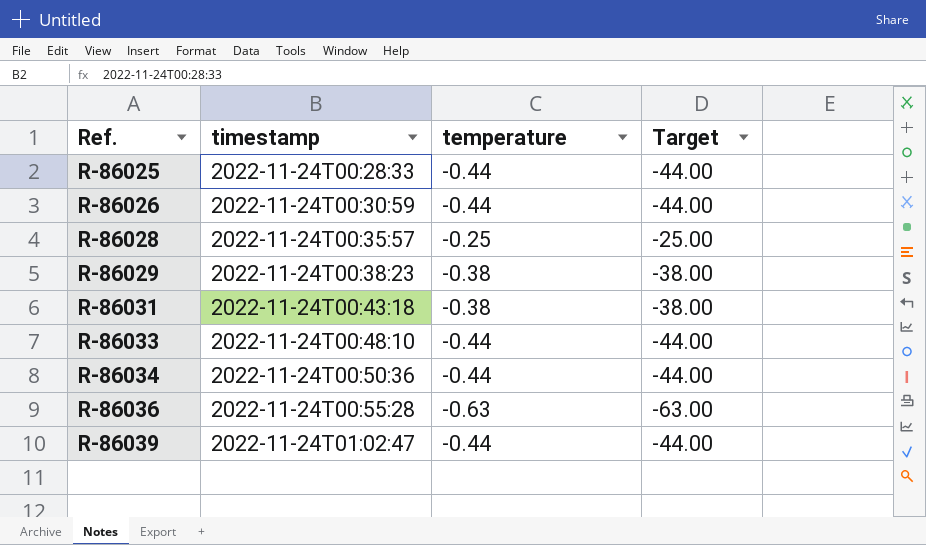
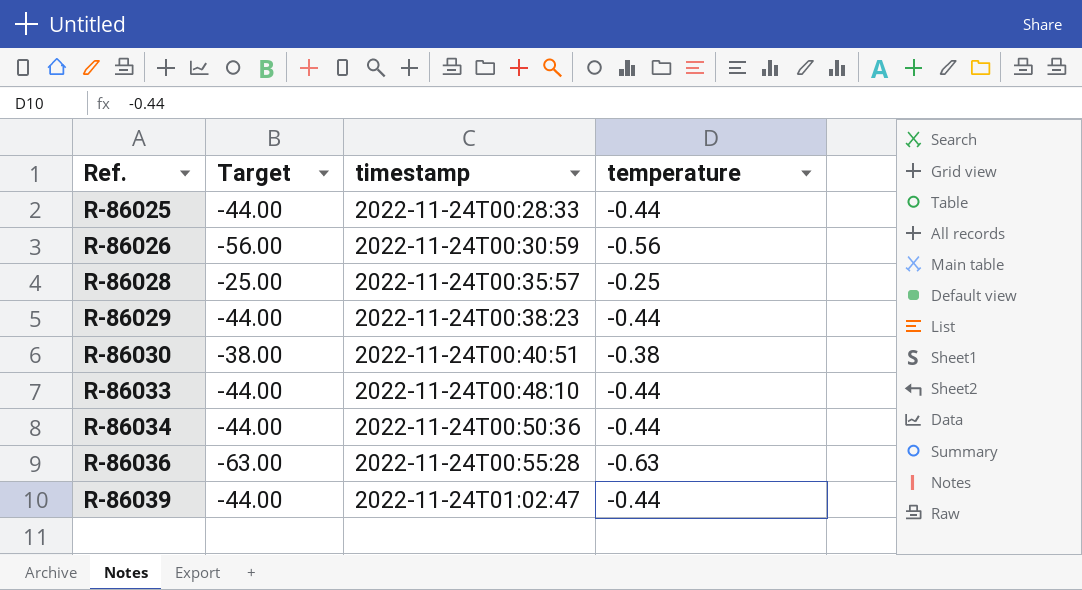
column Target | position: 4 -> 2
row R-86031: 2022-11-24T00:43:18 | -0.38 | -38.00 -> none
R-86026 | Target: -44.00 -> -56.00
R-86026 | temperature: -0.44 -> -0.56
R-86029 | Target: -38.00 -> -44.00
R-86029 | temperature: -0.38 -> -0.44
row R-86030: none -> -38.00 | 2022-11-24T00:40:51 | -0.38

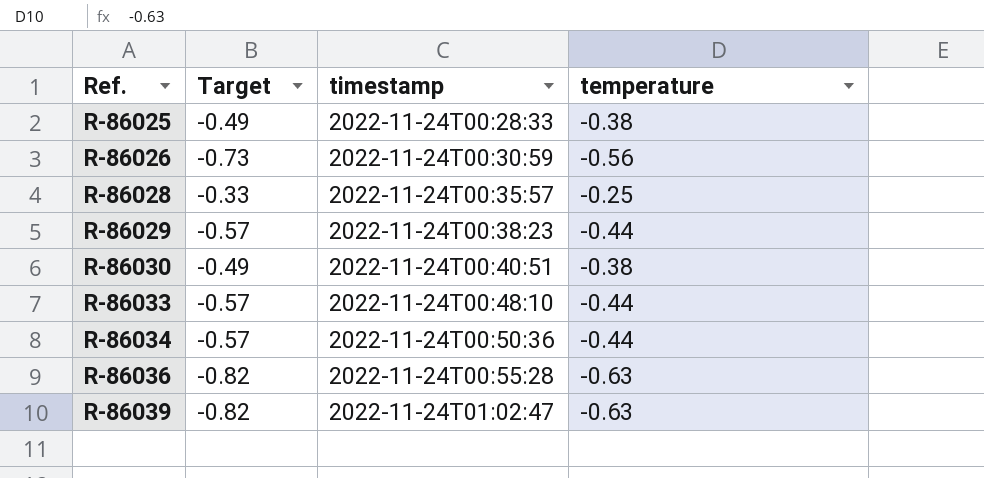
column Target | formula: [temperature] * 100 -> [temperature] * 1.3
R-86025 | temperature: -0.44 -> -0.38
R-86039 | temperature: -0.44 -> -0.63

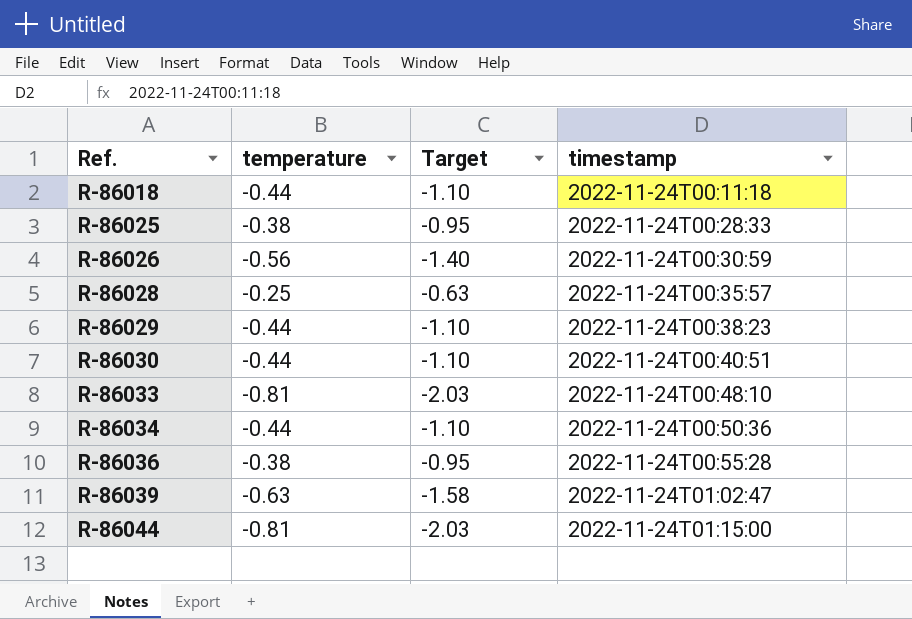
column temperature | position: 4 -> 2
column Target | formula: [temperature] * 1.3 -> [temperature] * 2.5
row R-86018: none -> -0.44 | -1.10 | 2022-11-24T00:11:18
R-86030 | temperature: -0.38 -> -0.44
R-86033 | temperature: -0.44 -> -0.81
R-86036 | temperature: -0.63 -> -0.38
row R-86044: none -> -0.81 | -2.03 | 2022-11-24T01:15:00

